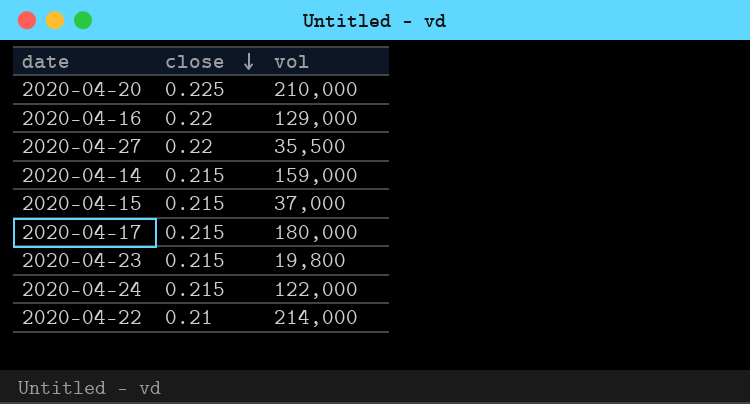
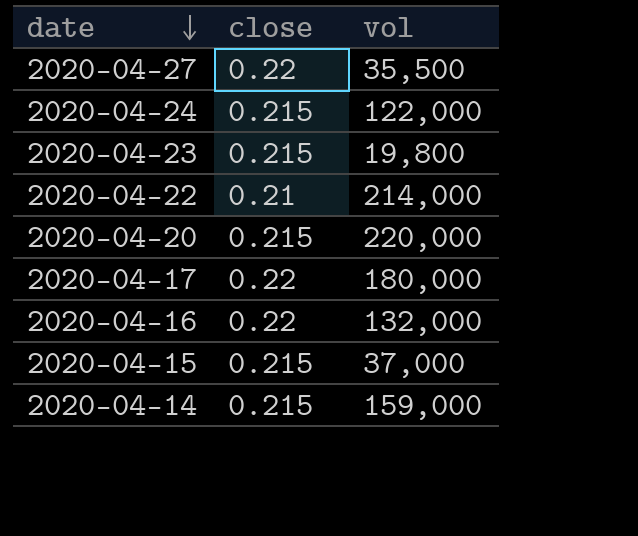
row order: close descending -> date descending
2020-04-20 | close: 0.225 -> 0.215
2020-04-20 | vol: 210,000 -> 220,000
2020-04-17 | close: 0.215 -> 0.22
2020-04-16 | vol: 129,000 -> 132,000

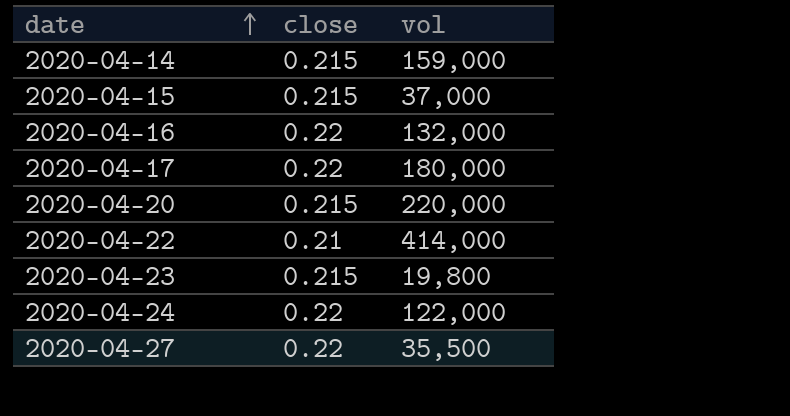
row order: date descending -> date ascending
2020-04-22 | vol: 214,000 -> 414,000
2020-04-24 | close: 0.215 -> 0.22

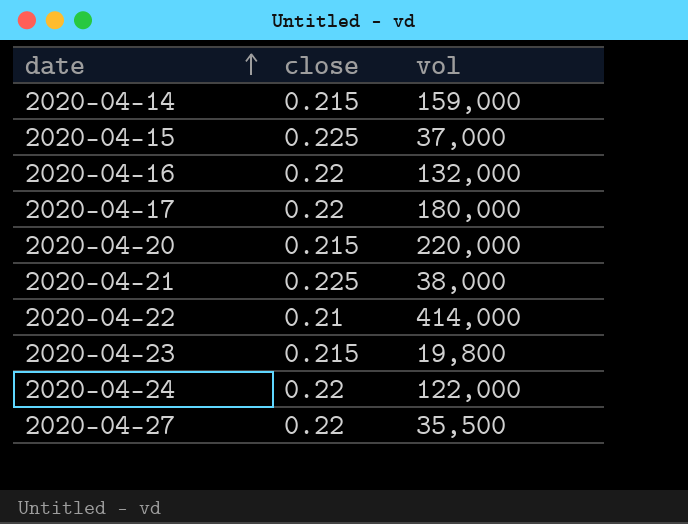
2020-04-15 | close: 0.215 -> 0.225
row 2020-04-21: none -> 0.225 | 38,000

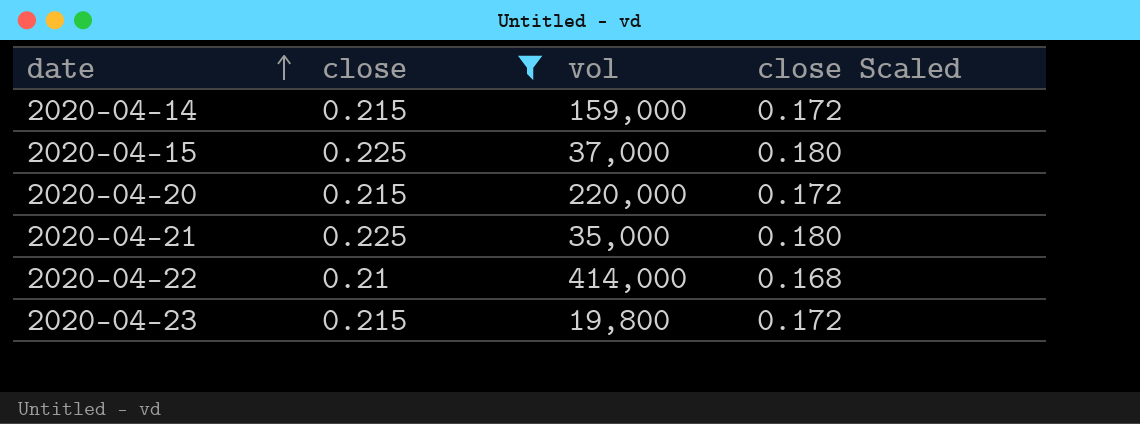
filter: none -> close != 0.22
column close Scaled | formula: none -> [close] * 0.8
2020-04-21 | vol: 38,000 -> 35,000

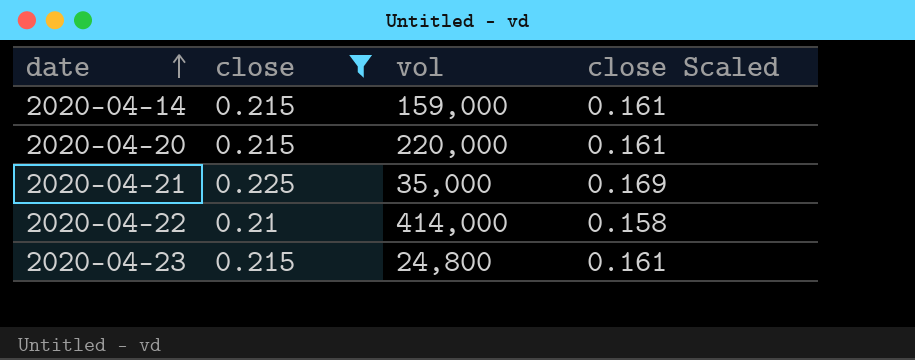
column close Scaled | formula: [close] * 0.8 -> [close] * 0.75
row 2020-04-15: 0.225 | 37,000 | 0.180 -> none
2020-04-23 | vol: 19,800 -> 24,800

